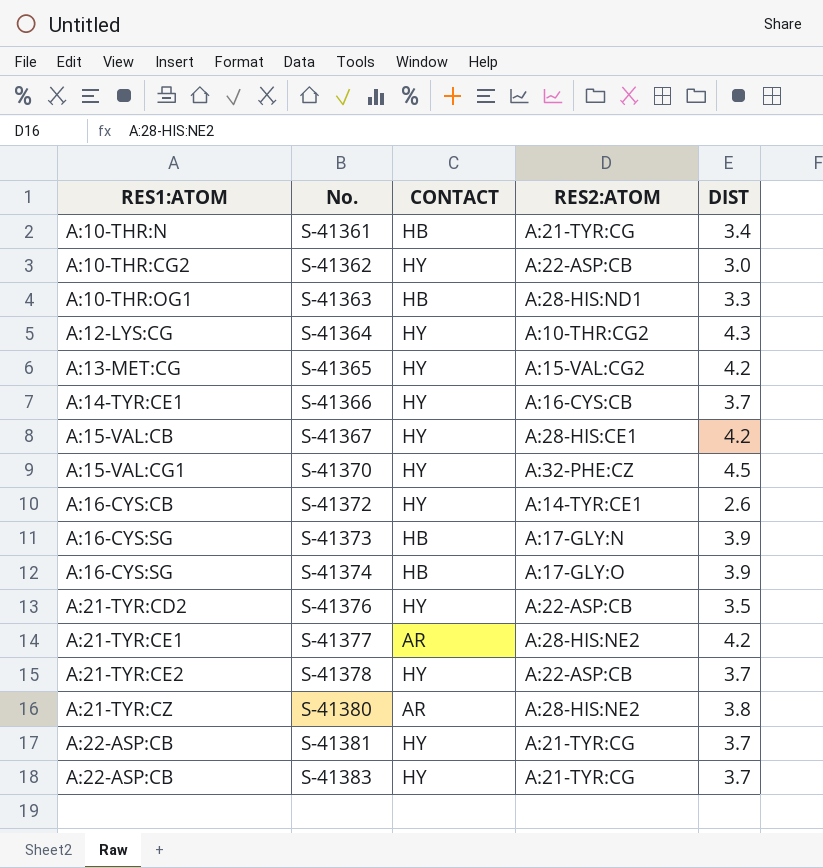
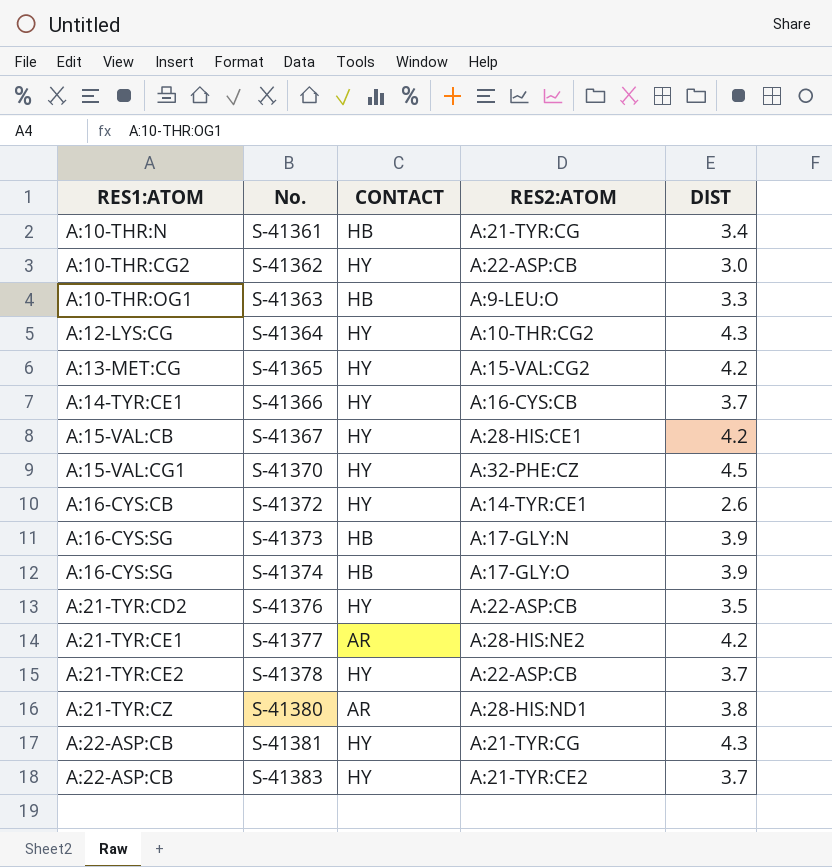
S-41363 | RES2:ATOM: A:28-HIS:ND1 -> A:9-LEU:O
S-41380 | RES2:ATOM: A:28-HIS:NE2 -> A:28-HIS:ND1
S-41381 | DIST: 3.7 -> 4.3
S-41383 | RES2:ATOM: A:21-TYR:CG -> A:21-TYR:CE2

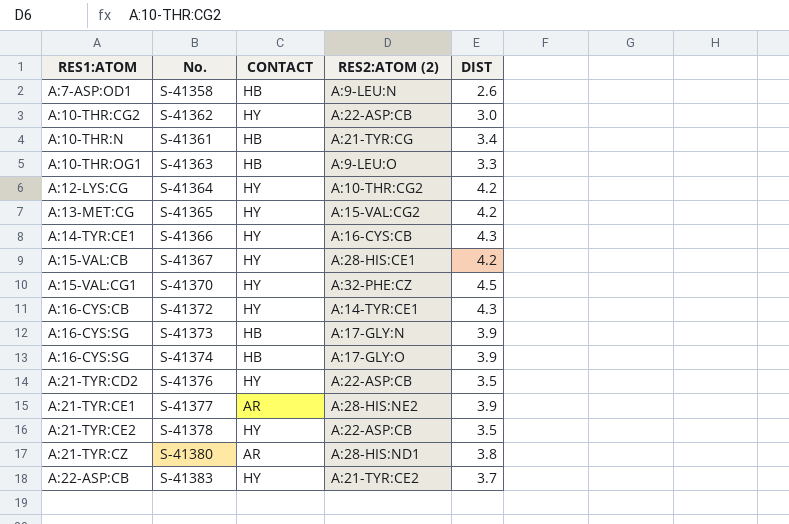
row order: No. ascending -> RES1:ATOM ascending
column name: RES2:ATOM -> RES2:ATOM (2)
row S-41381: A:22-ASP:CB | HY | A:21-TYR:CG | 4.3 -> none
row S-41358: none -> A:7-ASP:OD1 | HB | A:9-LEU:N | 2.6
S-41364 | DIST: 4.3 -> 4.2
S-41366 | DIST: 3.7 -> 4.3
S-41372 | DIST: 2.6 -> 4.3
S-41377 | DIST: 4.2 -> 3.9
S-41378 | DIST: 3.7 -> 3.5

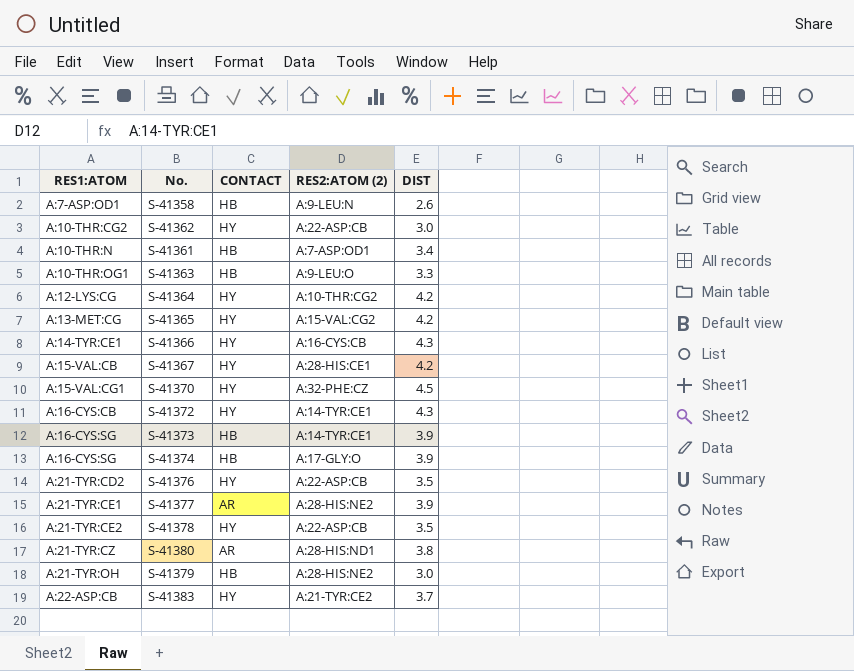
S-41361 | RES2:ATOM (2): A:21-TYR:CG -> A:7-ASP:OD1
S-41373 | RES2:ATOM (2): A:17-GLY:N -> A:14-TYR:CE1
row S-41379: none -> A:21-TYR:OH | HB | A:28-HIS:NE2 | 3.0

